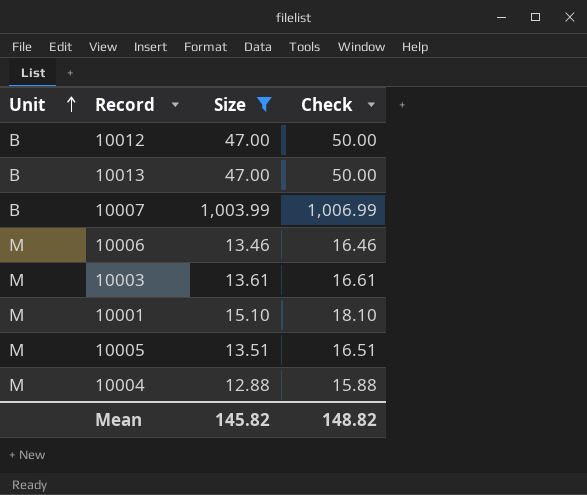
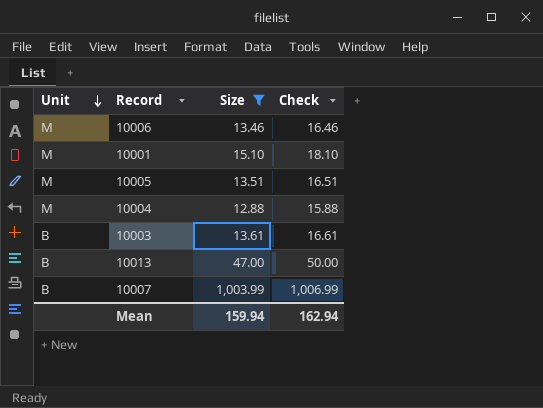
row order: Unit ascending -> Unit descending
row 10012: B | 47.00 | 50.00 -> none
10003 | Unit: M -> B
Mean | Size: 145.82 -> 159.94
Mean | Check: 148.82 -> 162.94

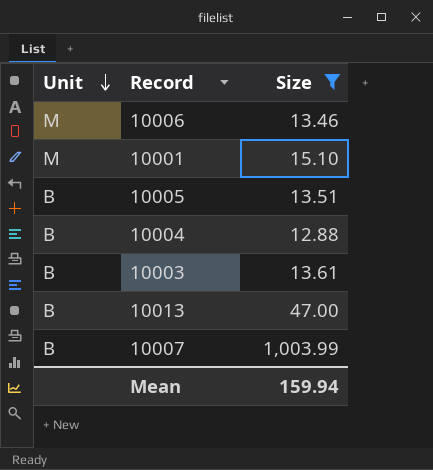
column Check | formula: [Size] + 3 -> none
10005 | Unit: M -> B
10004 | Unit: M -> B

